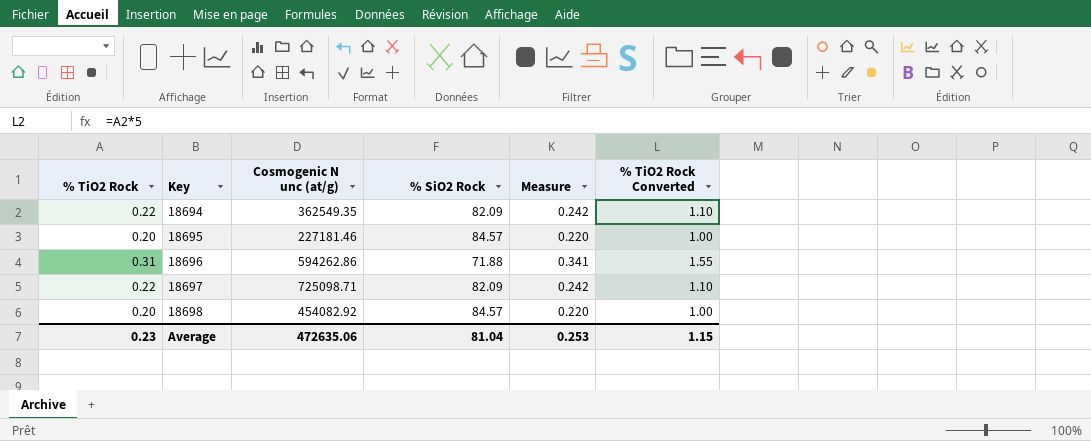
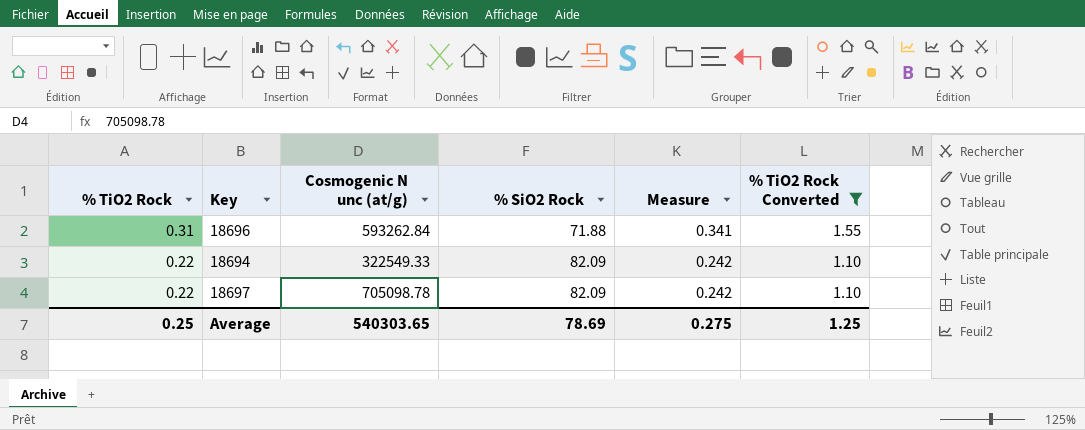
filter: none -> % TiO2 Rock Converted != 1.00
row order: Key ascending -> % TiO2 Rock descending
18696 | Cosmogenic N unc (at/g): 594262.86 -> 593262.84
18694 | Cosmogenic N unc (at/g): 362549.35 -> 322549.33
18697 | Cosmogenic N unc (at/g): 725098.71 -> 705098.78
Average | % TiO2 Rock: 0.23 -> 0.25
Average | Cosmogenic N unc (at/g): 472635.06 -> 540303.65
Average | % SiO2 Rock: 81.04 -> 78.69
Average | Measure: 0.253 -> 0.275
Average | % TiO2 Rock Converted: 1.15 -> 1.25

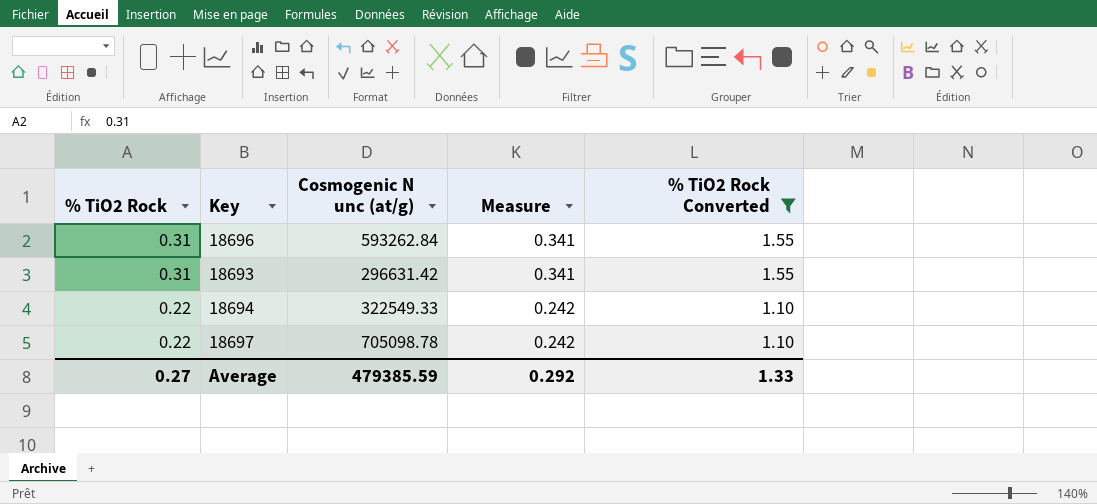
column % SiO2 Rock | position: 4 -> none
row 18693: none -> 0.31 | 296631.42 | 0.341 | 1.55
Average | % TiO2 Rock: 0.25 -> 0.27
Average | Cosmogenic N unc (at/g): 540303.65 -> 479385.59
Average | Measure: 0.275 -> 0.292
Average | % TiO2 Rock Converted: 1.25 -> 1.33

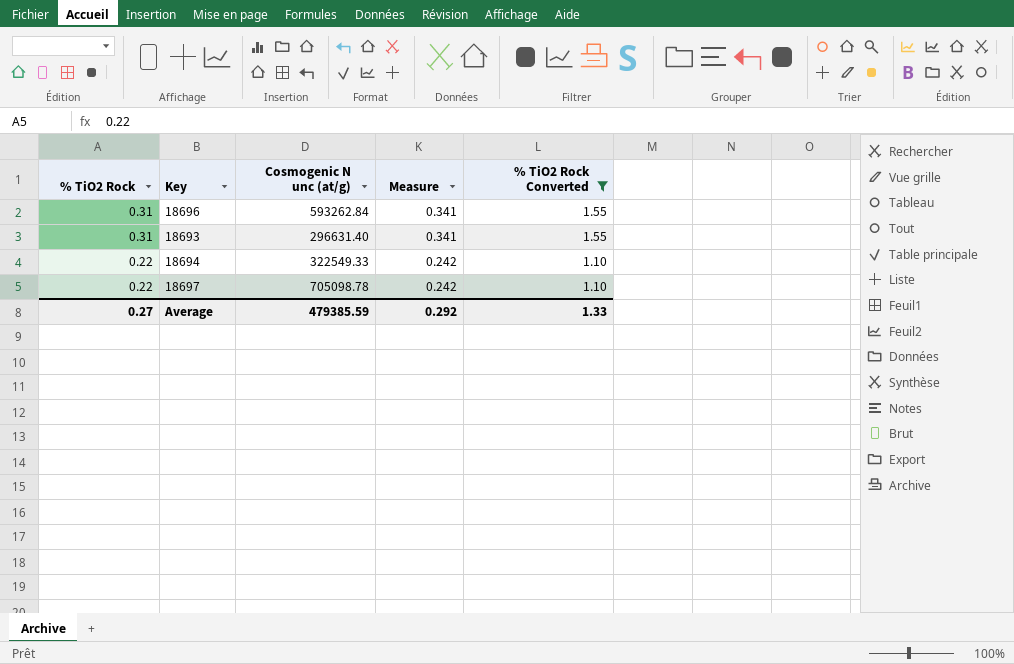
18693 | Cosmogenic N unc (at/g): 296631.42 -> 296631.40

